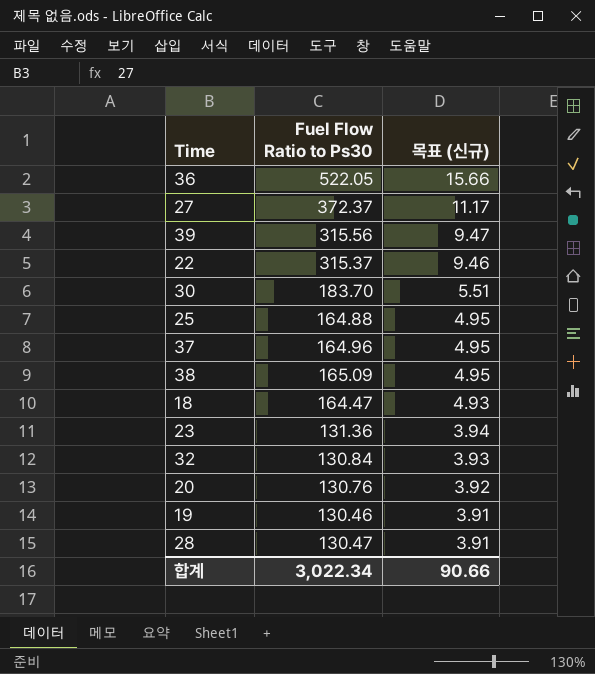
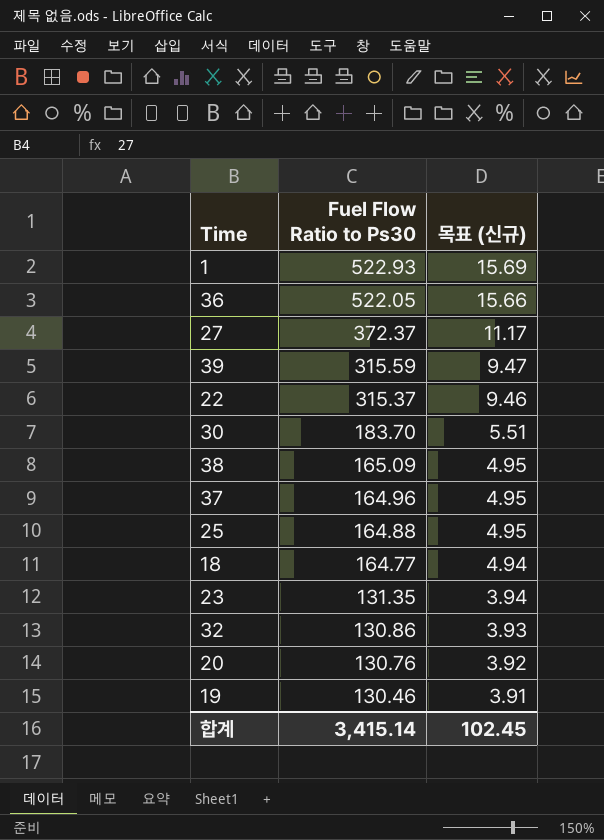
row order: 목표 (신규) descending -> Fuel Flow Ratio to Ps30 descending
row 28: 130.47 | 3.91 -> none
row 1: none -> 522.93 | 15.69
39 | Fuel Flow Ratio to Ps30: 315.56 -> 315.59
18 | Fuel Flow Ratio to Ps30: 164.47 -> 164.77
18 | 목표 (신규): 4.93 -> 4.94
23 | Fuel Flow Ratio to Ps30: 131.36 -> 131.35
32 | Fuel Flow Ratio to Ps30: 130.84 -> 130.86
합계 | Fuel Flow Ratio to Ps30: 3,022.34 -> 3,415.14
합계 | 목표 (신규): 90.66 -> 102.45

